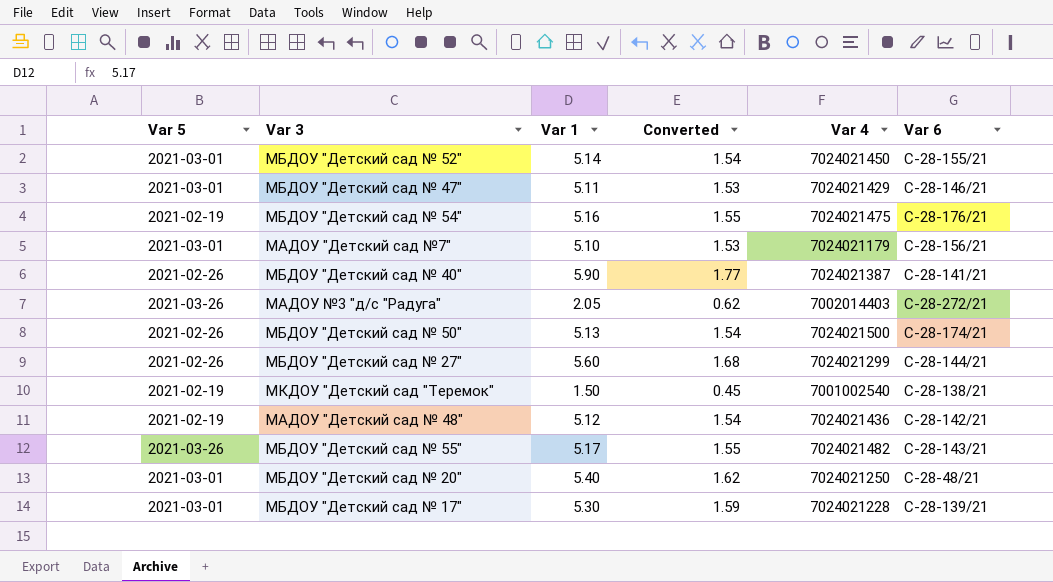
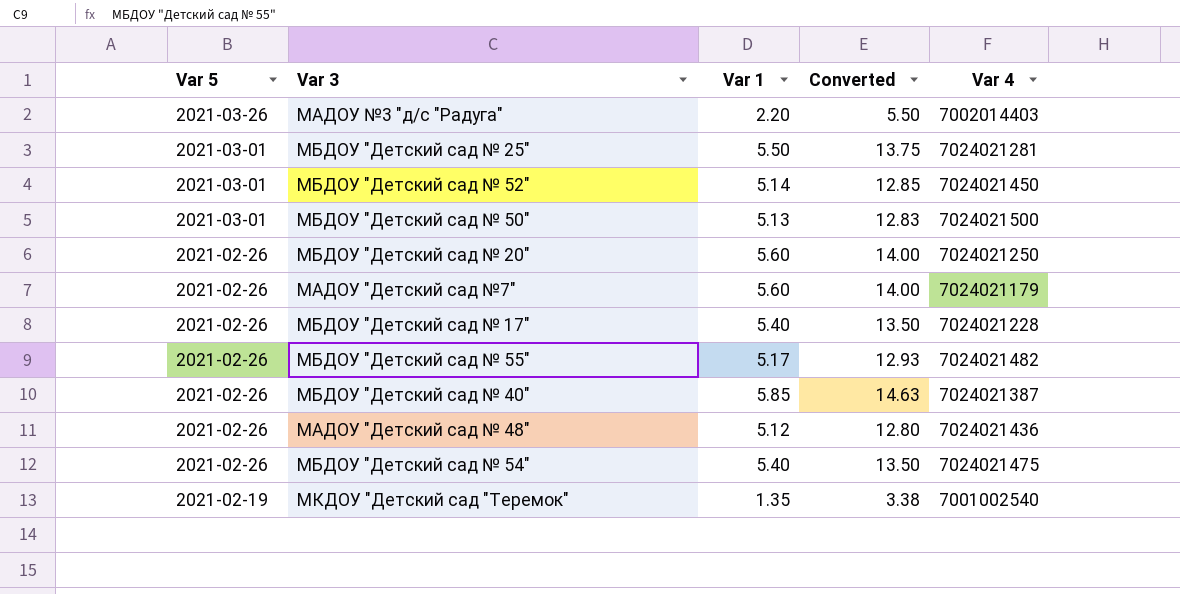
row order: none -> Var 5 descending
column Var 6 | position: 6 -> none
column Converted | formula: [Var 1] * 0.3 -> [Var 1] * 2.5
row МБДОУ "Детский сад № 47": 2021-03-01 | 5.11 | 1.53 | 7024021429 | С-28-146/21 -> none
row МБДОУ "Детский сад № 27": 2021-02-26 | 5.60 | 1.68 | 7024021299 | С-28-144/21 -> none
МАДОУ №3 "д/с "Радуга" | Var 1: 2.05 -> 2.20
row МБДОУ "Детский сад № 25": none -> 2021-03-01 | 5.50 | 13.75 | 7024021281
МБДОУ "Детский сад № 50" | Var 5: 2021-02-26 -> 2021-03-01
МБДОУ "Детский сад № 20" | Var 5: 2021-03-01 -> 2021-02-26
МБДОУ "Детский сад № 20" | Var 1: 5.40 -> 5.60
МАДОУ "Детский сад №7" | Var 5: 2021-03-01 -> 2021-02-26
МАДОУ "Детский сад №7" | Var 1: 5.10 -> 5.60
МБДОУ "Детский сад № 17" | Var 5: 2021-03-01 -> 2021-02-26
МБДОУ "Детский сад № 17" | Var 1: 5.30 -> 5.40
МБДОУ "Детский сад № 55" | Var 5: 2021-03-26 -> 2021-02-26
МБДОУ "Детский сад № 40" | Var 1: 5.90 -> 5.85
МАДОУ "Детский сад № 48" | Var 5: 2021-02-19 -> 2021-02-26
МБДОУ "Детский сад № 54" | Var 5: 2021-02-19 -> 2021-02-26
МБДОУ "Детский сад № 54" | Var 1: 5.16 -> 5.40
МКДОУ "Детский сад "Теремок" | Var 1: 1.50 -> 1.35

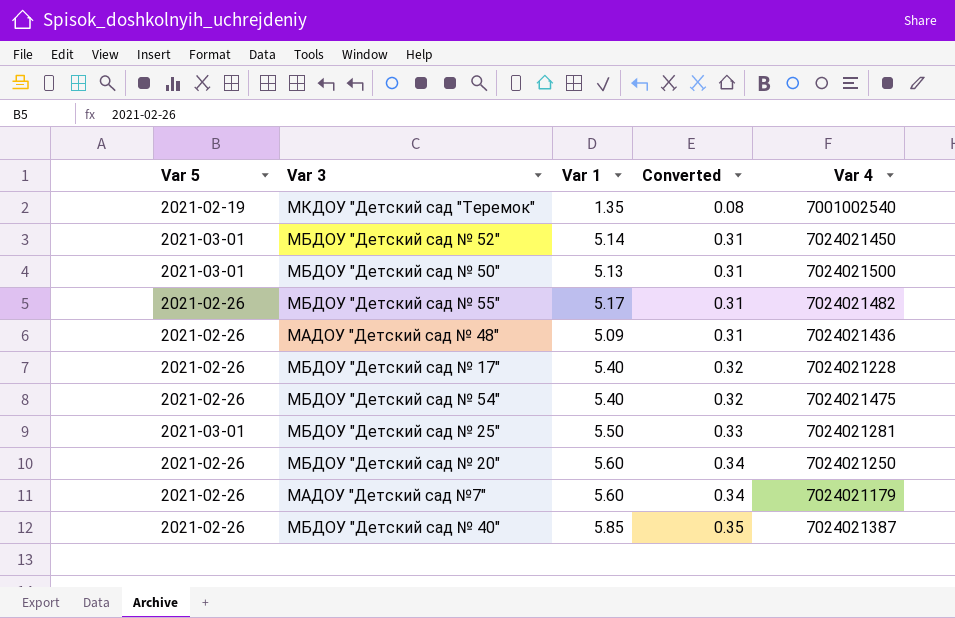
row order: Var 5 descending -> Converted ascending
column Converted | formula: [Var 1] * 2.5 -> [Var 1] * 0.06
row МАДОУ №3 "д/с "Радуга": 2021-03-26 | 2.20 | 5.50 | 7002014403 -> none
МАДОУ "Детский сад № 48" | Var 1: 5.12 -> 5.09

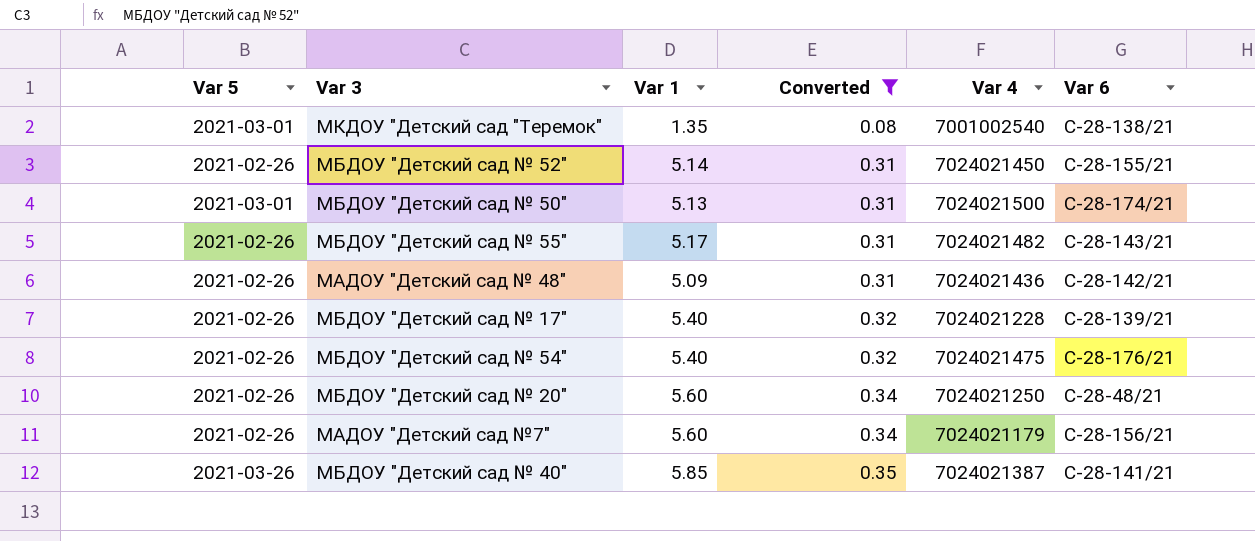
filter: none -> Converted != 0.33
column Var 6 | position: none -> 6
МКДОУ "Детский сад "Теремок" | Var 5: 2021-02-19 -> 2021-03-01
МБДОУ "Детский сад № 52" | Var 5: 2021-03-01 -> 2021-02-26
МБДОУ "Детский сад № 40" | Var 5: 2021-02-26 -> 2021-03-26

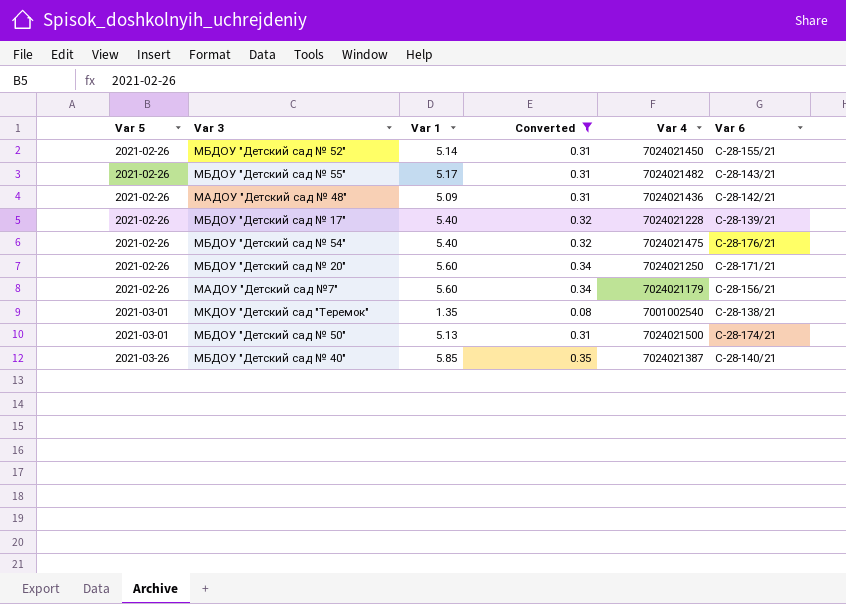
row order: Converted ascending -> Var 5 ascending
МБДОУ "Детский сад № 20" | Var 6: С-28-48/21 -> С-28-171/21
МБДОУ "Детский сад № 40" | Var 6: С-28-141/21 -> С-28-140/21

